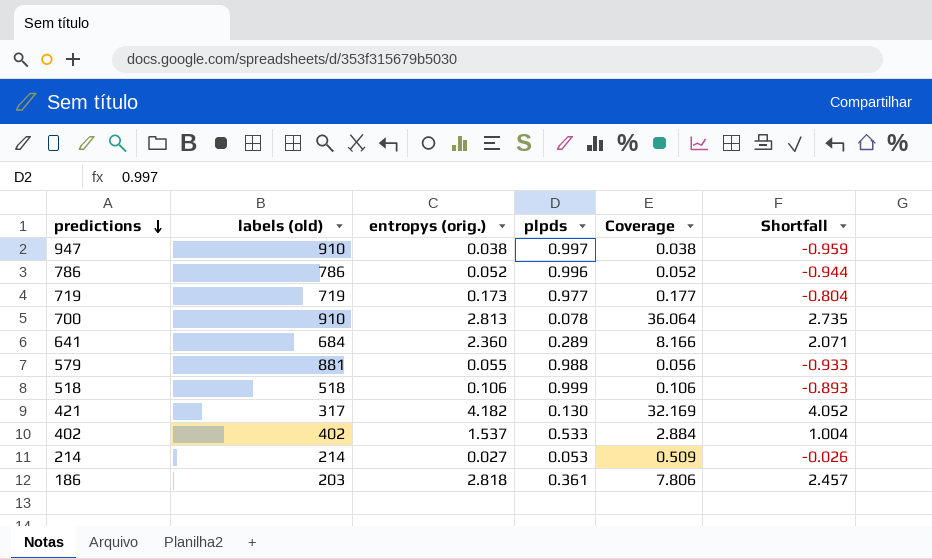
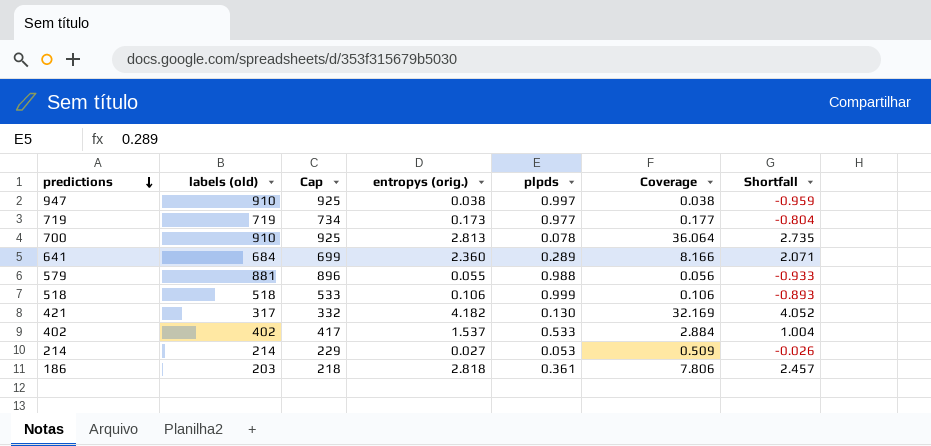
column Cap | formula: none -> [labels (old)] + 15
row 786: 786 | 0.052 | 0.996 | 0.052 | -0.944 -> none

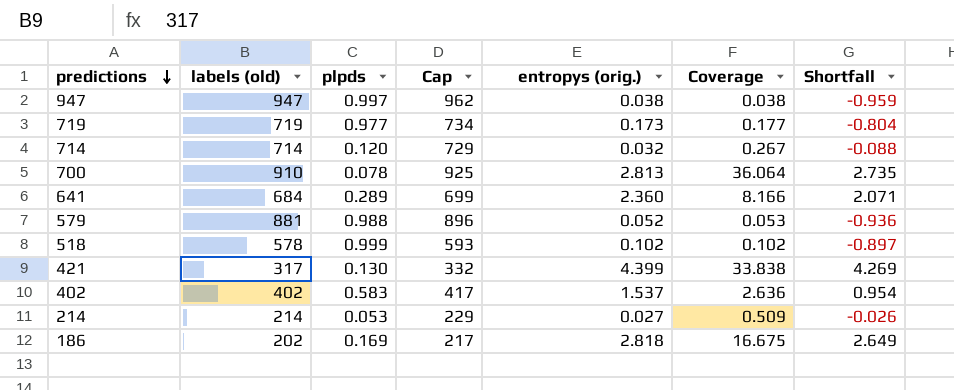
column plpds | position: 5 -> 3
947 | labels (old): 910 -> 947
947 | Cap: 925 -> 962
row 714: none -> 714 | 0.120 | 729 | 0.032 | 0.267 | -0.088
579 | entropys (orig.): 0.055 -> 0.052
579 | Coverage: 0.056 -> 0.053
579 | Shortfall: -0.933 -> -0.936
518 | labels (old): 518 -> 578
518 | Cap: 533 -> 593
518 | entropys (orig.): 0.106 -> 0.102
518 | Coverage: 0.106 -> 0.102
518 | Shortfall: -0.893 -> -0.897
421 | entropys (orig.): 4.182 -> 4.399
421 | Coverage: 32.169 -> 33.838
421 | Shortfall: 4.052 -> 4.269
402 | plpds: 0.533 -> 0.583
402 | Coverage: 2.884 -> 2.636
402 | Shortfall: 1.004 -> 0.954
186 | labels (old): 203 -> 202
186 | plpds: 0.361 -> 0.169
186 | Cap: 218 -> 217
186 | Coverage: 7.806 -> 16.675
186 | Shortfall: 2.457 -> 2.649

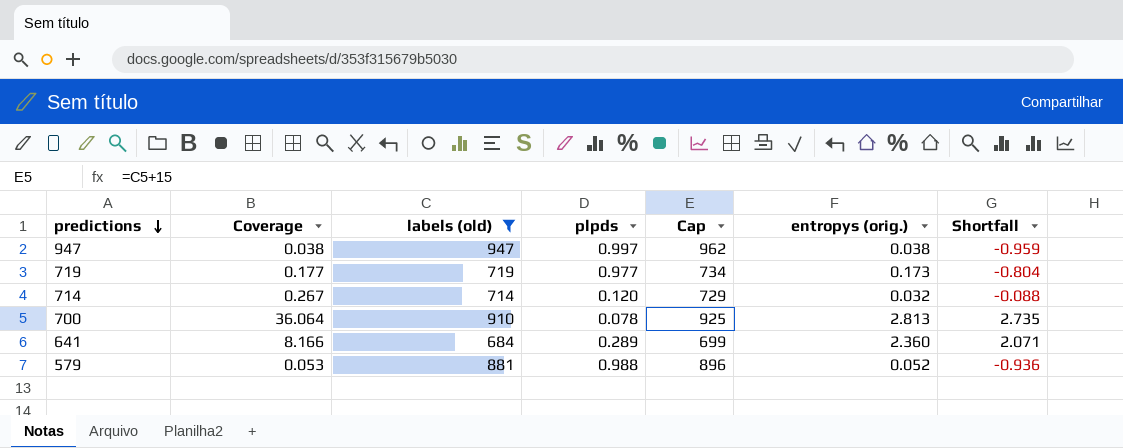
filter: none -> labels (old) >= 684
column Coverage | position: 6 -> 2

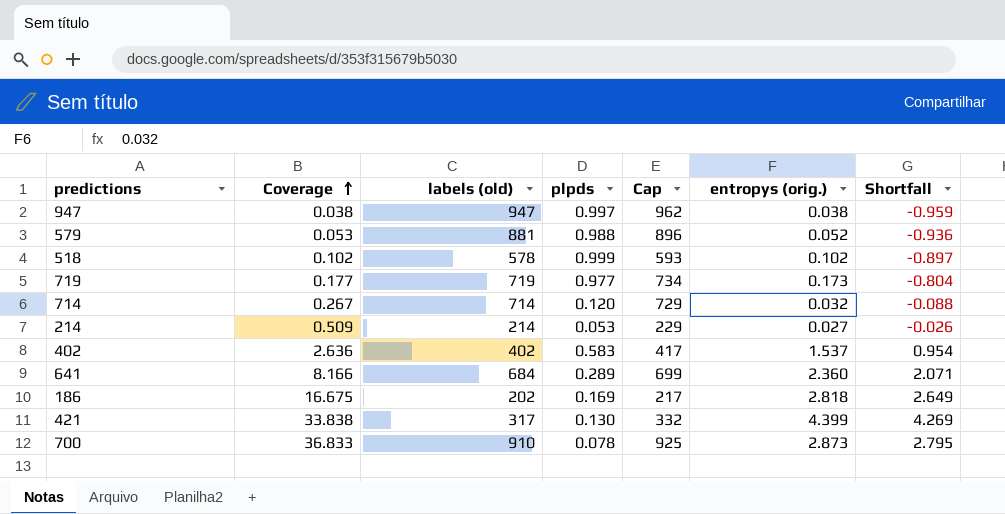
filter: labels (old) >= 684 -> none
row order: predictions descending -> Coverage ascending
700 | Coverage: 36.064 -> 36.833
700 | entropys (orig.): 2.813 -> 2.873
700 | Shortfall: 2.735 -> 2.795

